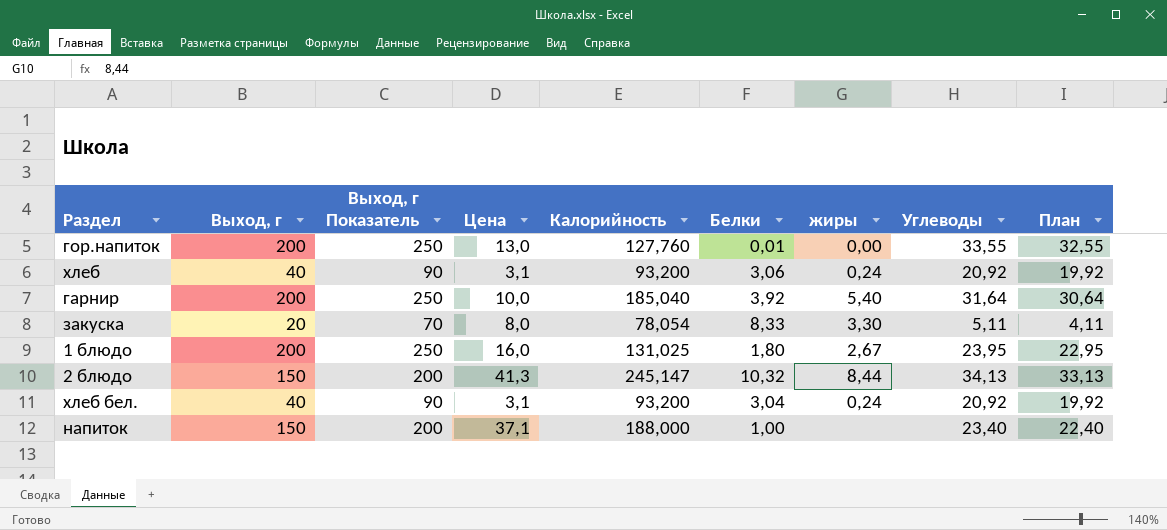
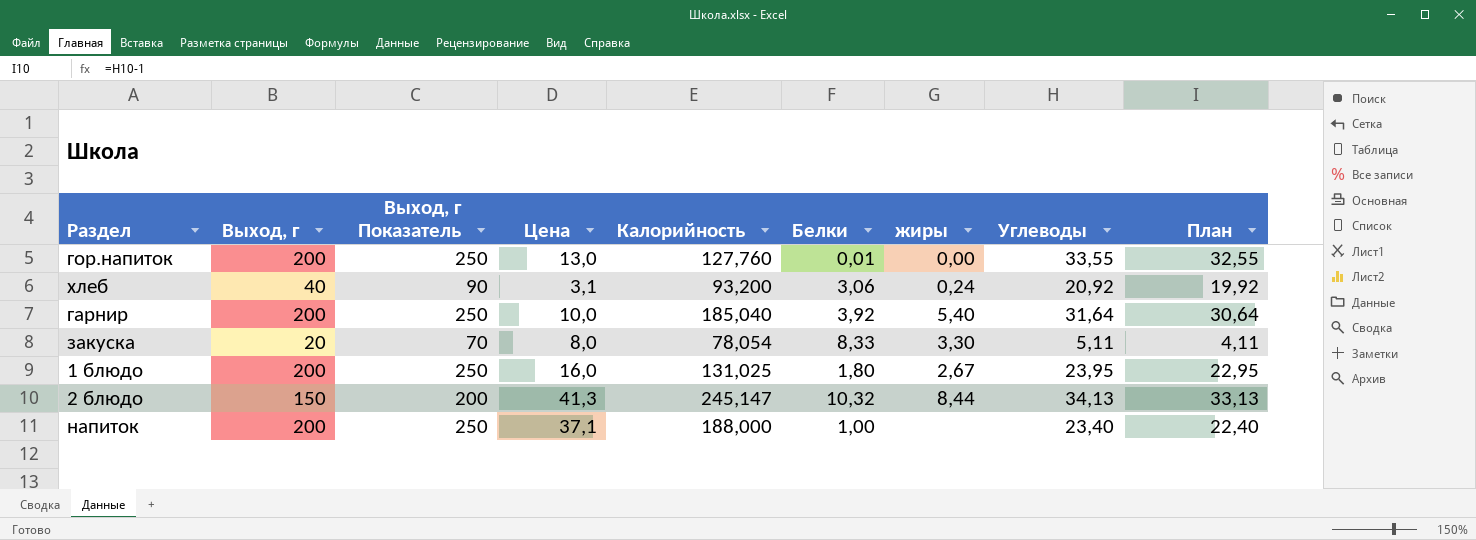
row хлеб бел.: 40 | 90 | 3,1 | 93,200 | 3,04 | 0,24 | 20,92 | 19,92 -> none
напиток | Выход, г: 150 -> 200
напиток | Выход, г Показатель: 200 -> 250

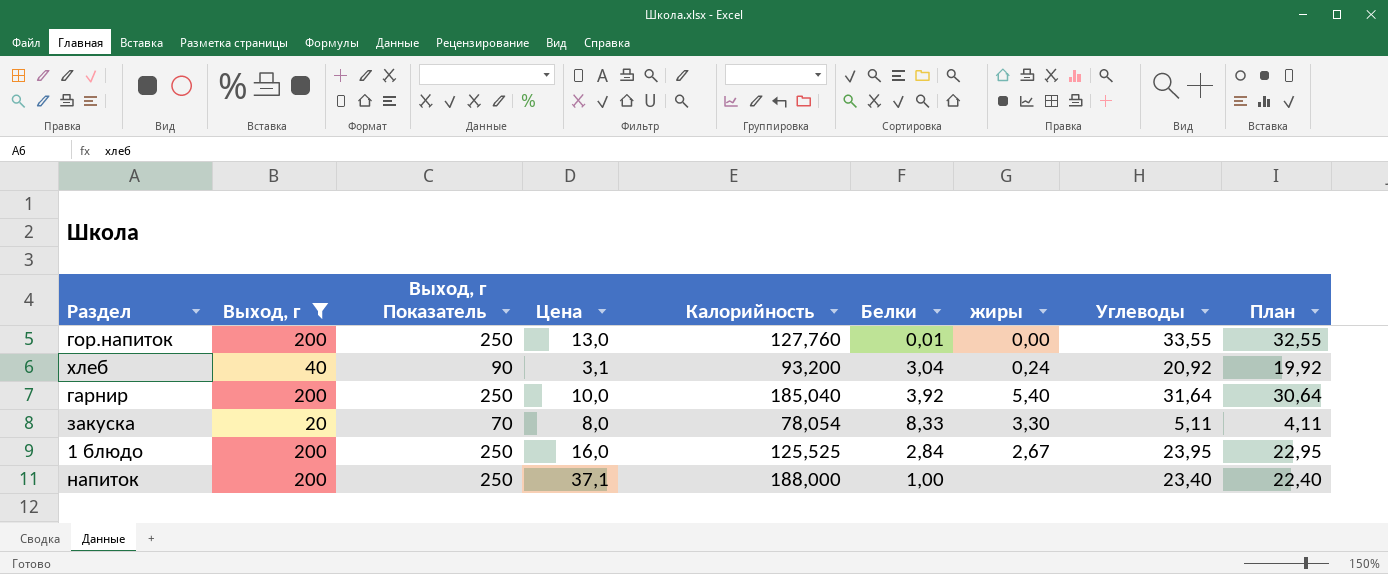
filter: none -> Выход, г != 150
хлеб | Белки: 3,06 -> 3,04
1 блюдо | Калорийность: 131,025 -> 125,525
1 блюдо | Белки: 1,80 -> 2,84

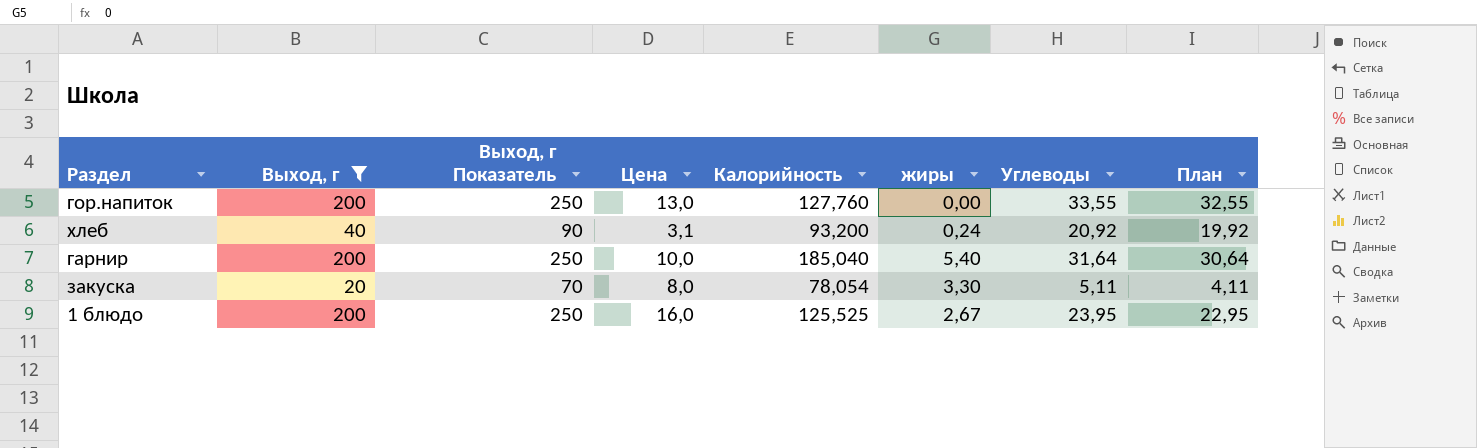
column Белки | position: 6 -> none
row напиток: 200 | 250 | 37,1 | 188,000 | 1,00 | none | 23,40 | 22,40 -> none

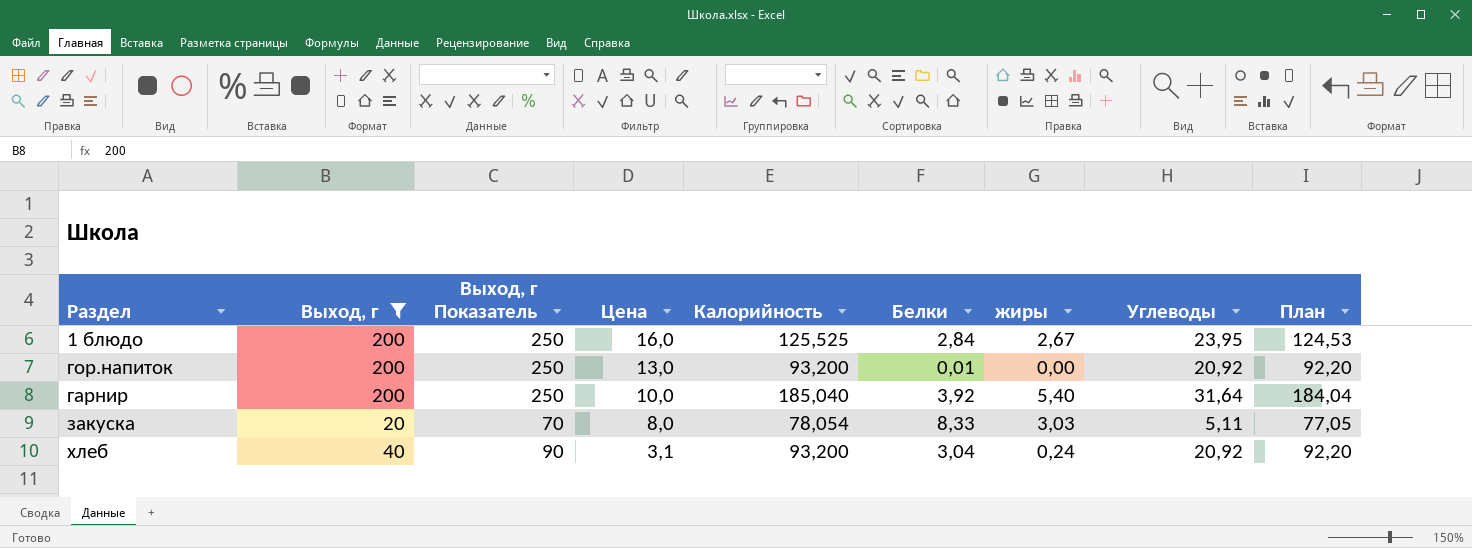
row order: none -> Цена descending
column Белки | position: none -> 6
column План | formula: [Углеводы] - 1 -> [Калорийность] - 1
гор.напиток | Калорийность: 127,760 -> 93,200
гор.напиток | Углеводы: 33,55 -> 20,92
закуска | жиры: 3,30 -> 3,03

